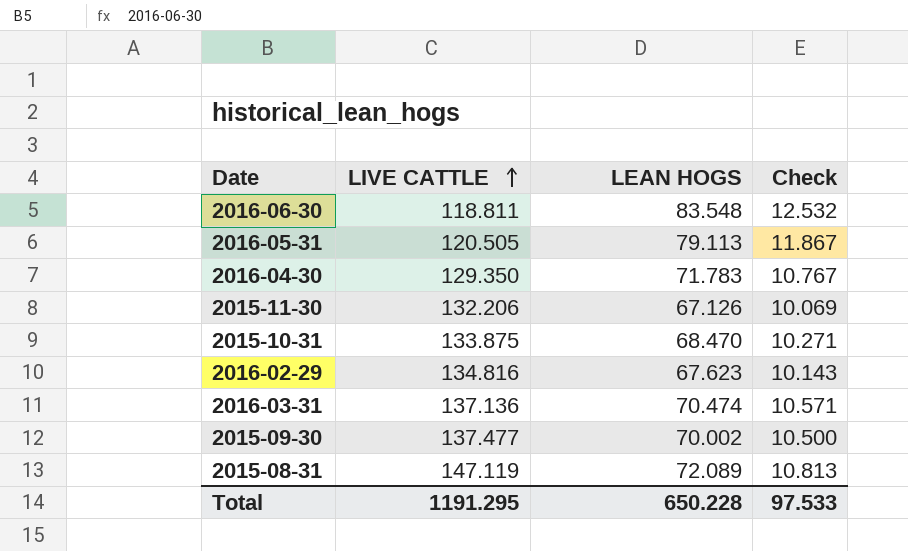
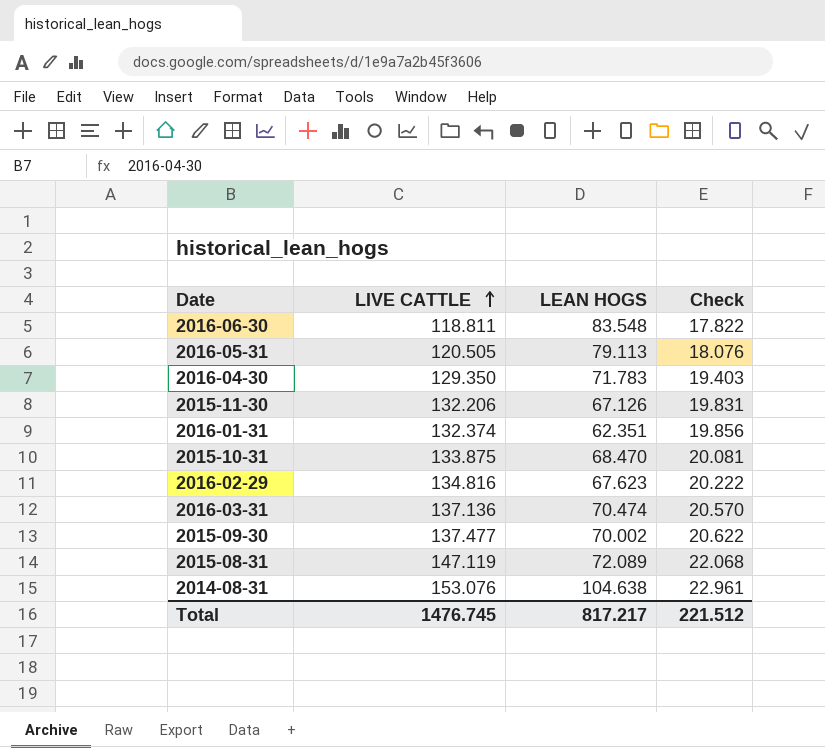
column Check | formula: [LEAN HOGS] * 0.15 -> [LIVE CATTLE] * 0.15
row 2016-01-31: none -> 132.374 | 62.351 | 19.856
row 2014-08-31: none -> 153.076 | 104.638 | 22.961
Total | LIVE CATTLE: 1191.295 -> 1476.745
Total | LEAN HOGS: 650.228 -> 817.217
Total | Check: 97.533 -> 221.512

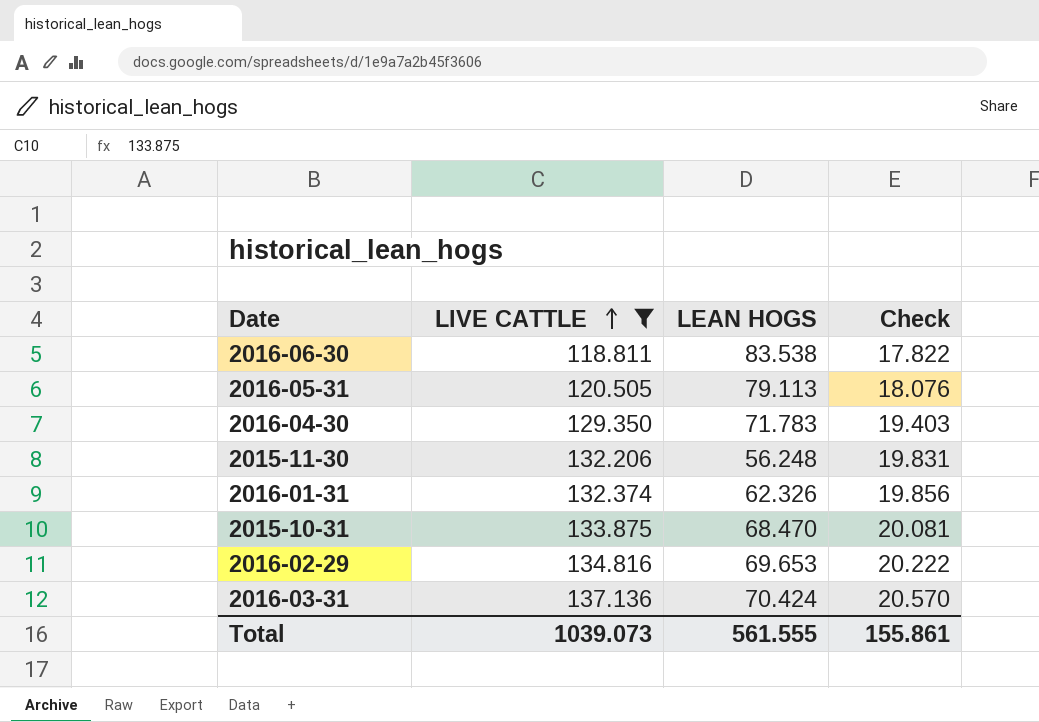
filter: none -> LIVE CATTLE <= 137.136
2016-06-30 | LEAN HOGS: 83.548 -> 83.538
2015-11-30 | LEAN HOGS: 67.126 -> 56.248
2016-01-31 | LEAN HOGS: 62.351 -> 62.326
2016-02-29 | LEAN HOGS: 67.623 -> 69.653
2016-03-31 | LEAN HOGS: 70.474 -> 70.424
Total | LIVE CATTLE: 1476.745 -> 1039.073
Total | LEAN HOGS: 817.217 -> 561.555
Total | Check: 221.512 -> 155.861

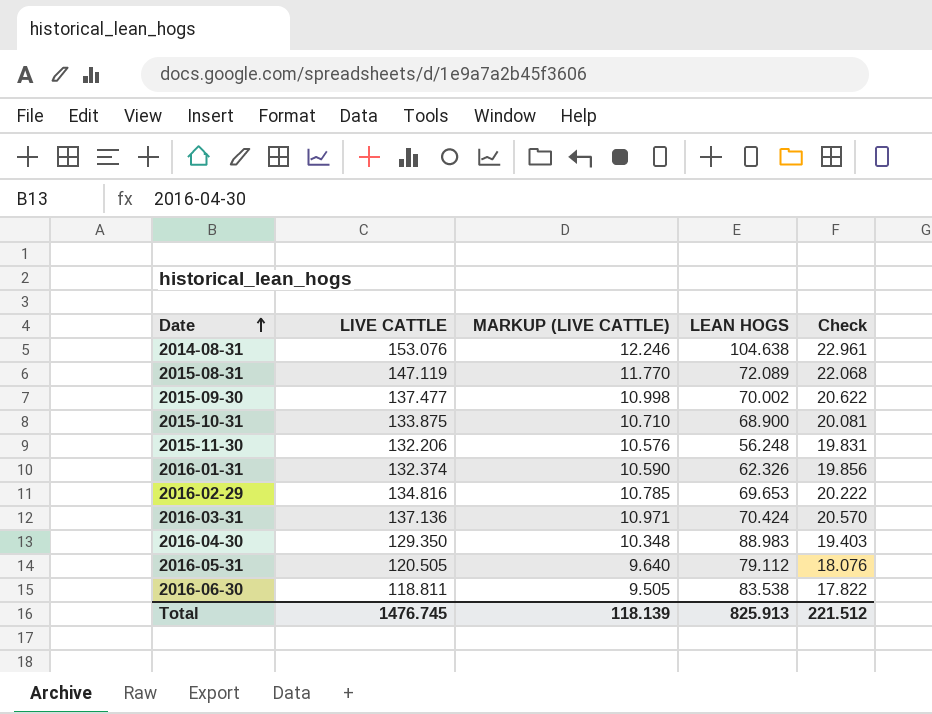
filter: LIVE CATTLE <= 137.136 -> none
row order: LIVE CATTLE ascending -> Date ascending
column MARKUP (LIVE CATTLE) | formula: none -> [LIVE CATTLE] * 0.08
2015-10-31 | LEAN HOGS: 68.470 -> 68.900
2016-04-30 | LEAN HOGS: 71.783 -> 88.983
2016-05-31 | LEAN HOGS: 79.113 -> 79.112
Total | LIVE CATTLE: 1039.073 -> 1476.745
Total | LEAN HOGS: 561.555 -> 825.913
Total | Check: 155.861 -> 221.512

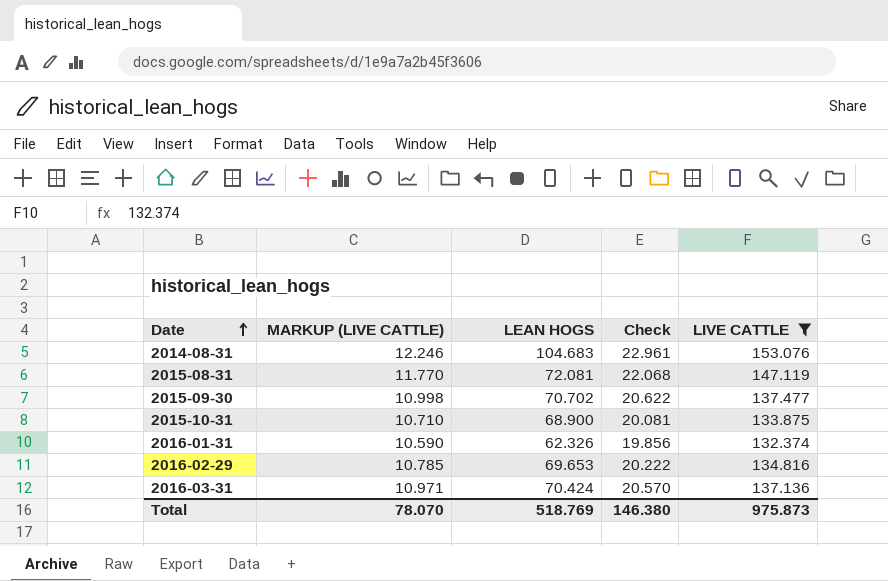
filter: none -> LIVE CATTLE >= 132.374
column LIVE CATTLE | position: 2 -> 5
2014-08-31 | LEAN HOGS: 104.638 -> 104.683
2015-08-31 | LEAN HOGS: 72.089 -> 72.081
2015-09-30 | LEAN HOGS: 70.002 -> 70.702
Total | MARKUP (LIVE CATTLE): 118.139 -> 78.070
Total | LEAN HOGS: 825.913 -> 518.769
Total | Check: 221.512 -> 146.380
Total | LIVE CATTLE: 1476.745 -> 975.873

